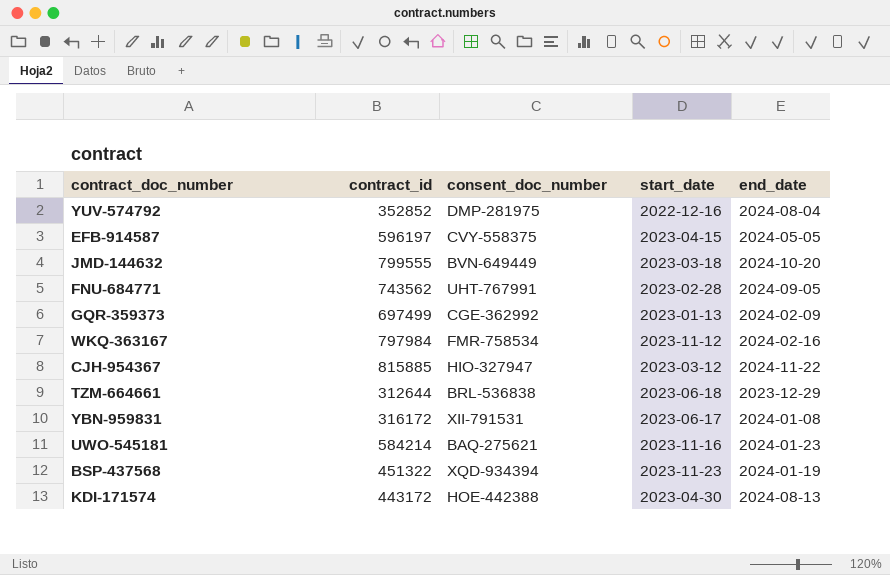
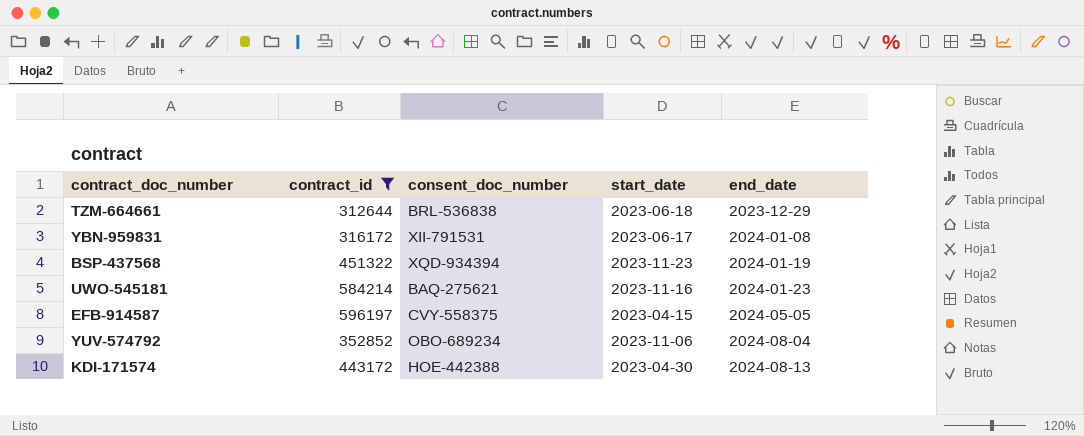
filter: none -> contract_id <= 596197
row order: none -> end_date ascending
YUV-574792 | consent_doc_number: DMP-281975 -> OBO-689234
YUV-574792 | start_date: 2022-12-16 -> 2023-11-06

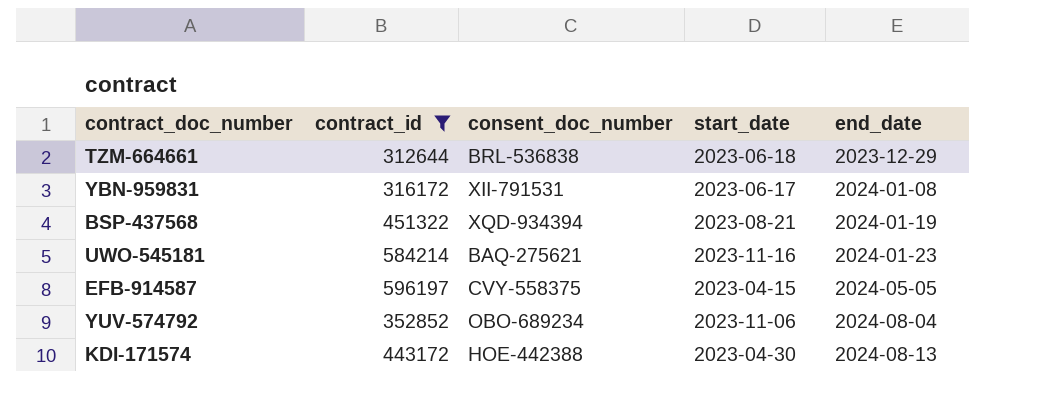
BSP-437568 | start_date: 2023-11-23 -> 2023-08-21

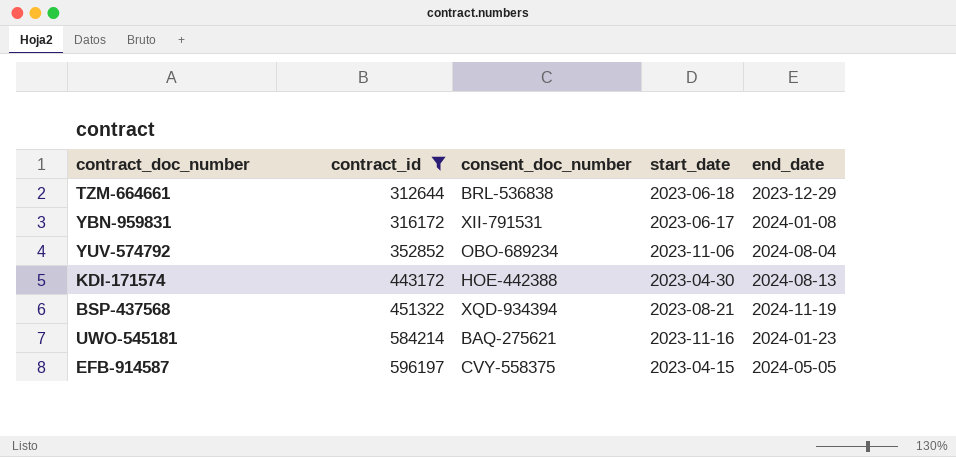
row order: end_date ascending -> contract_id ascending
BSP-437568 | end_date: 2024-01-19 -> 2024-11-19

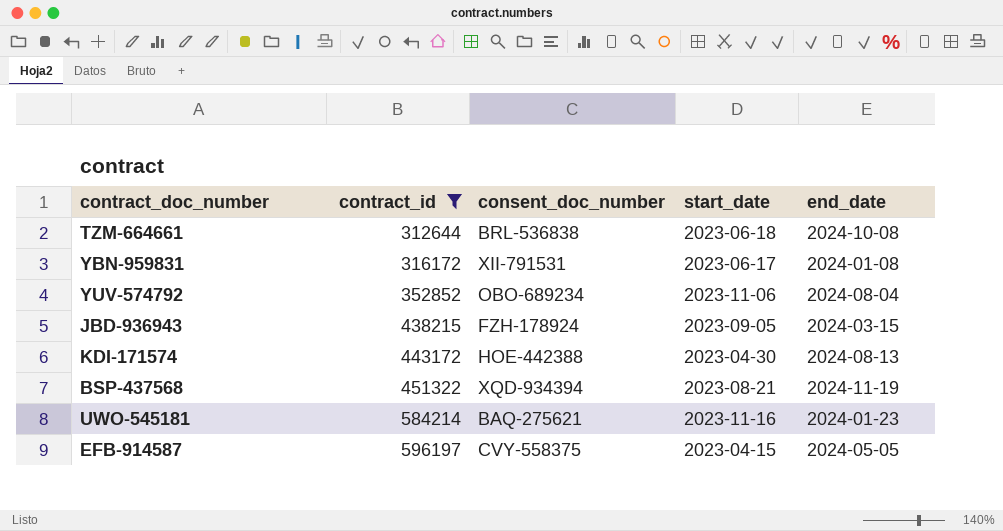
TZM-664661 | end_date: 2023-12-29 -> 2024-10-08
row JBD-936943: none -> 438215 | FZH-178924 | 2023-09-05 | 2024-03-15

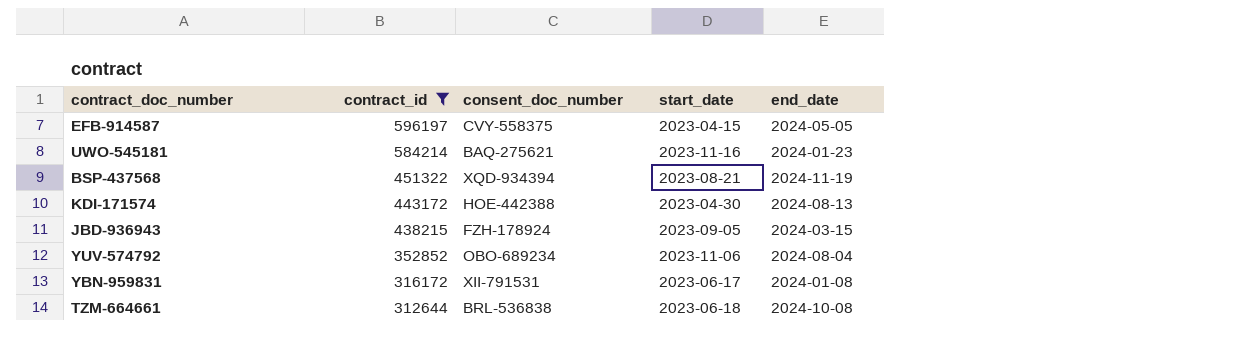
row order: contract_id ascending -> contract_id descending

